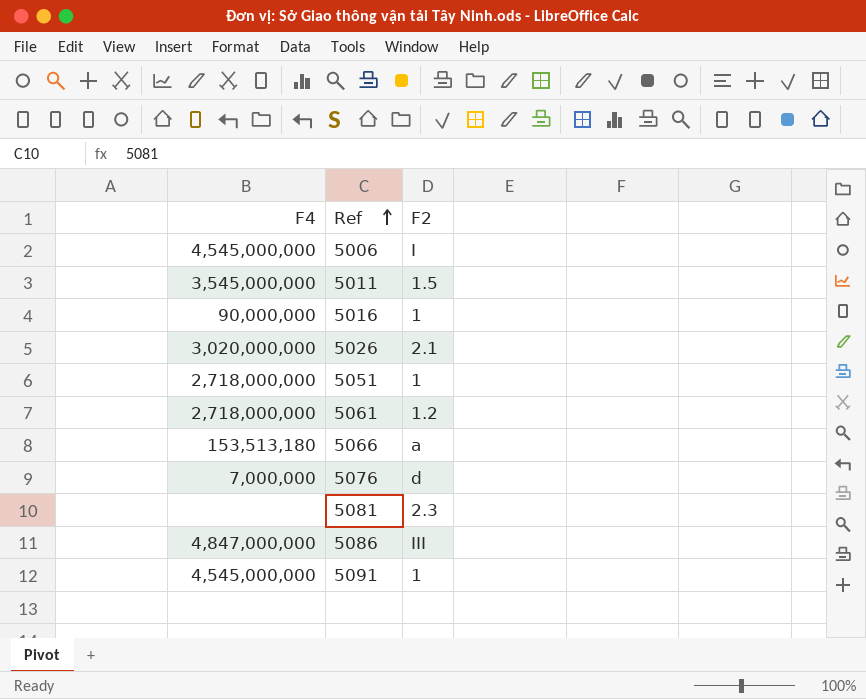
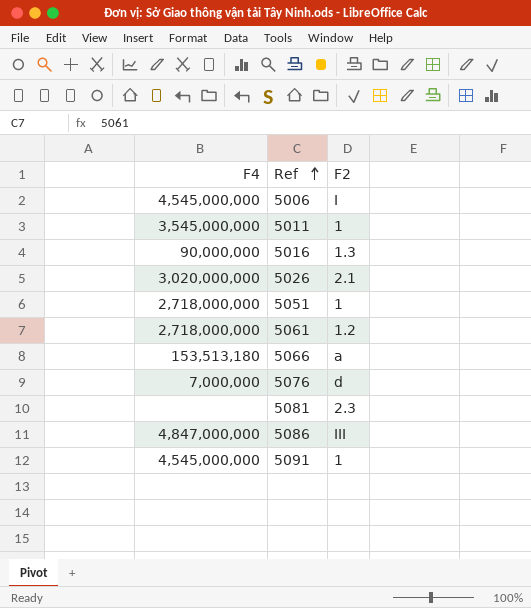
5011 | F2: 1.5 -> 1
5016 | F2: 1 -> 1.3

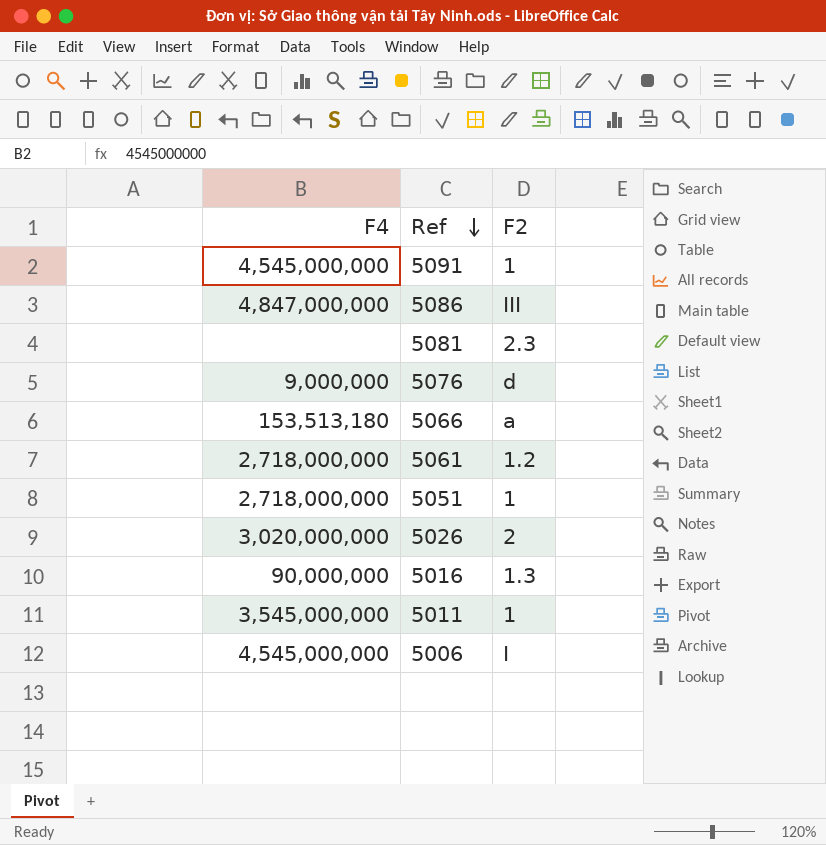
row order: Ref ascending -> Ref descending
5076 | F4: 7,000,000 -> 9,000,000
5026 | F2: 2.1 -> 2

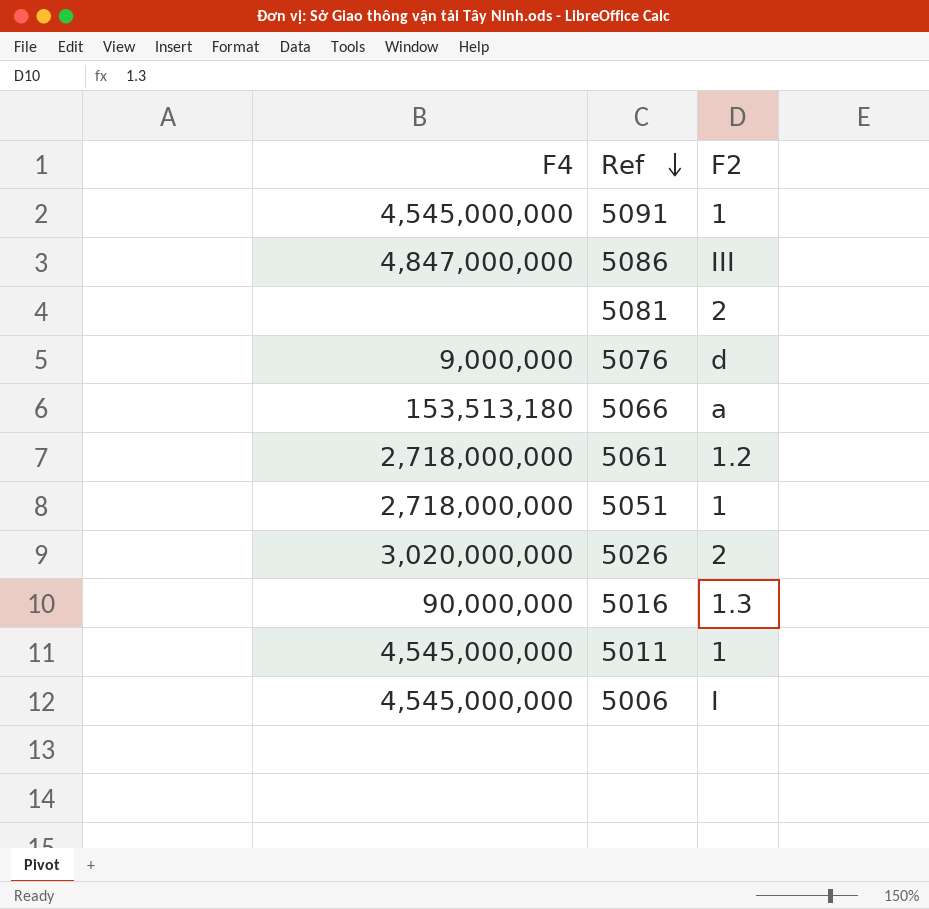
5081 | F2: 2.3 -> 2
5011 | F4: 3,545,000,000 -> 4,545,000,000

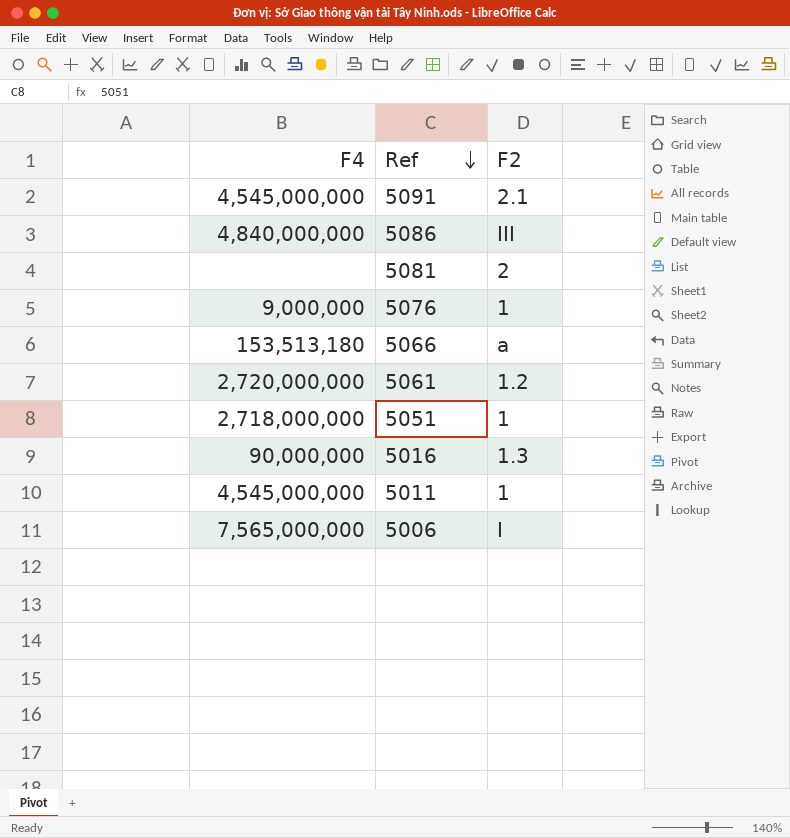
row 5026: 3,020,000,000 | 2 -> none
5091 | F2: 1 -> 2.1
5086 | F4: 4,847,000,000 -> 4,840,000,000
5076 | F2: d -> 1
5061 | F4: 2,718,000,000 -> 2,720,000,000
5006 | F4: 4,545,000,000 -> 7,565,000,000

